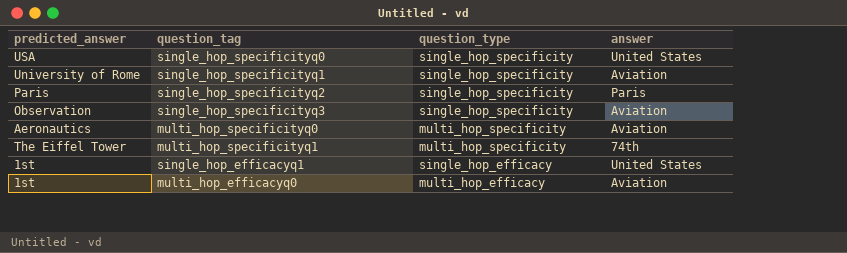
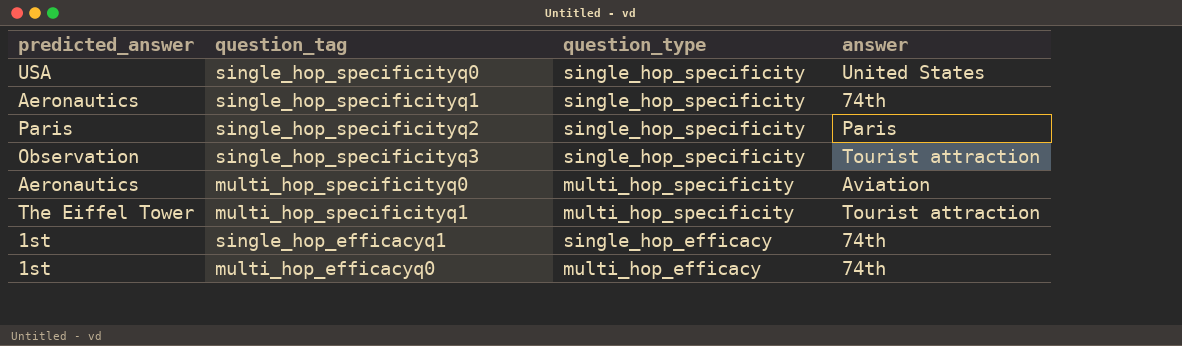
single_hop_specificityq1 | predicted_answer: University of Rome -> Aeronautics
single_hop_specificityq1 | answer: Aviation -> 74th
single_hop_specificityq3 | answer: Aviation -> Tourist attraction
multi_hop_specificityq1 | answer: 74th -> Tourist attraction
single_hop_efficacyq1 | answer: United States -> 74th
multi_hop_efficacyq0 | answer: Aviation -> 74th

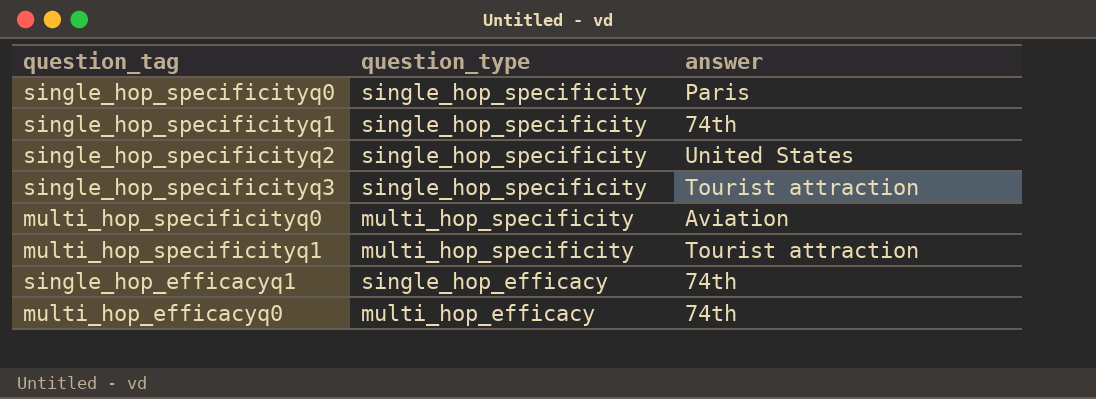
column predicted_answer | position: 1 -> none
single_hop_specificityq0 | answer: United States -> Paris
single_hop_specificityq2 | answer: Paris -> United States

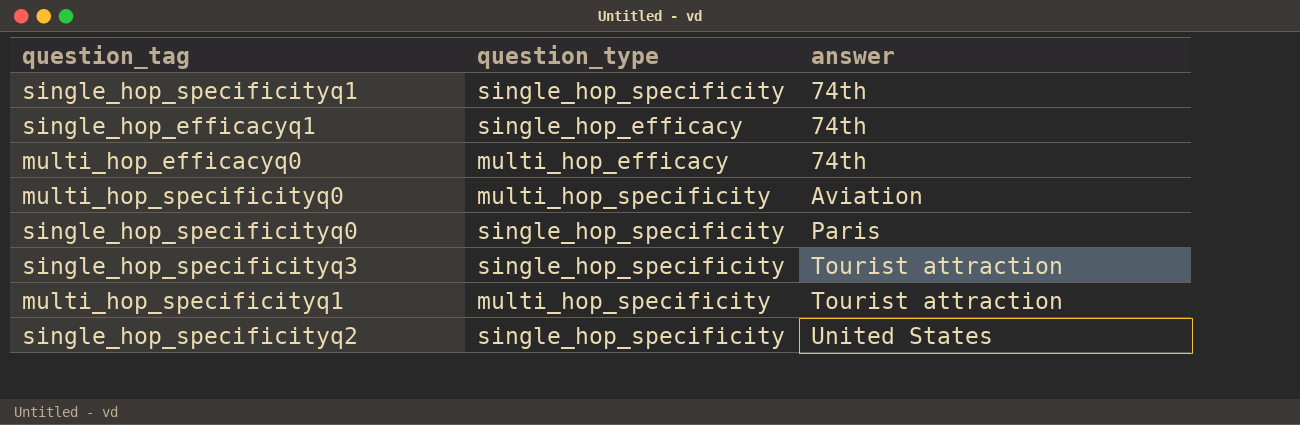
row order: none -> answer ascending

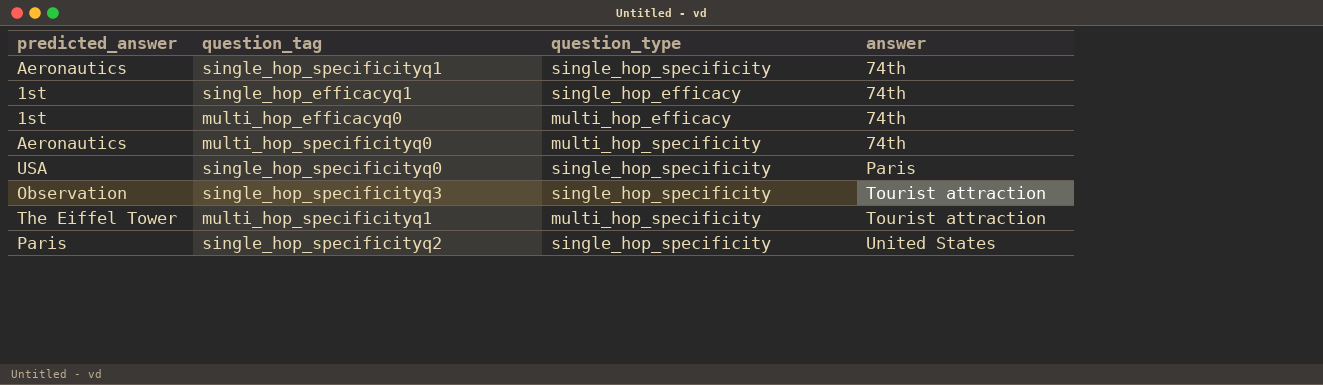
column predicted_answer | position: none -> 1
multi_hop_specificityq0 | answer: Aviation -> 74th

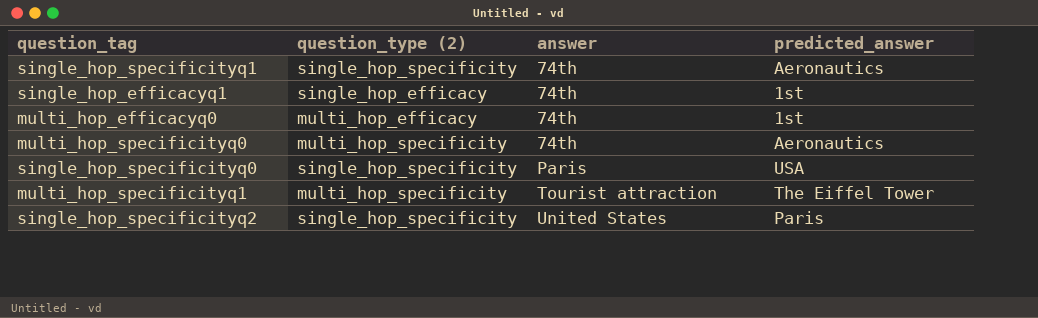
column name: question_type -> question_type (2)
column predicted_answer | position: 1 -> 4
row single_hop_specificityq3: Observation | single_hop_specificity | Tourist attraction -> none

